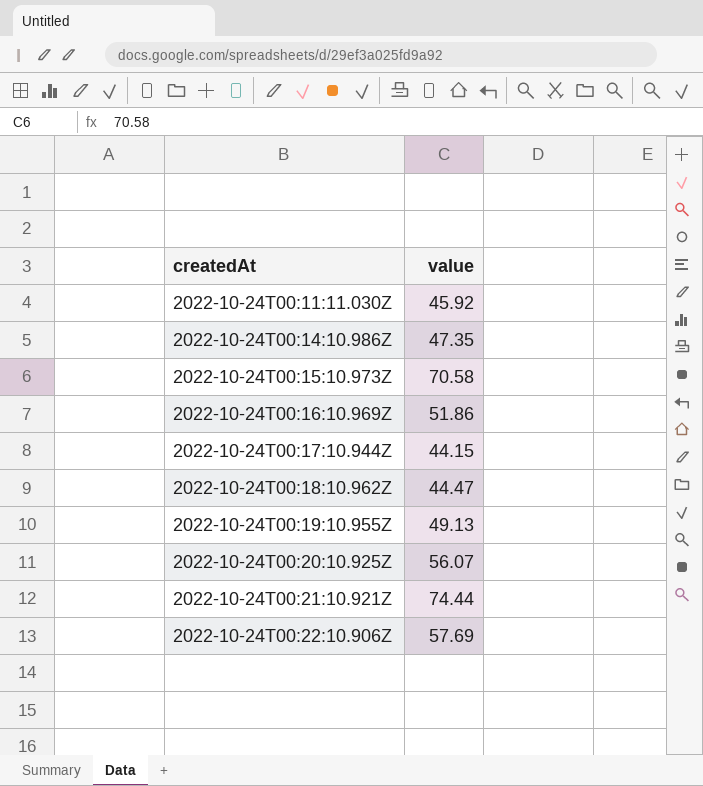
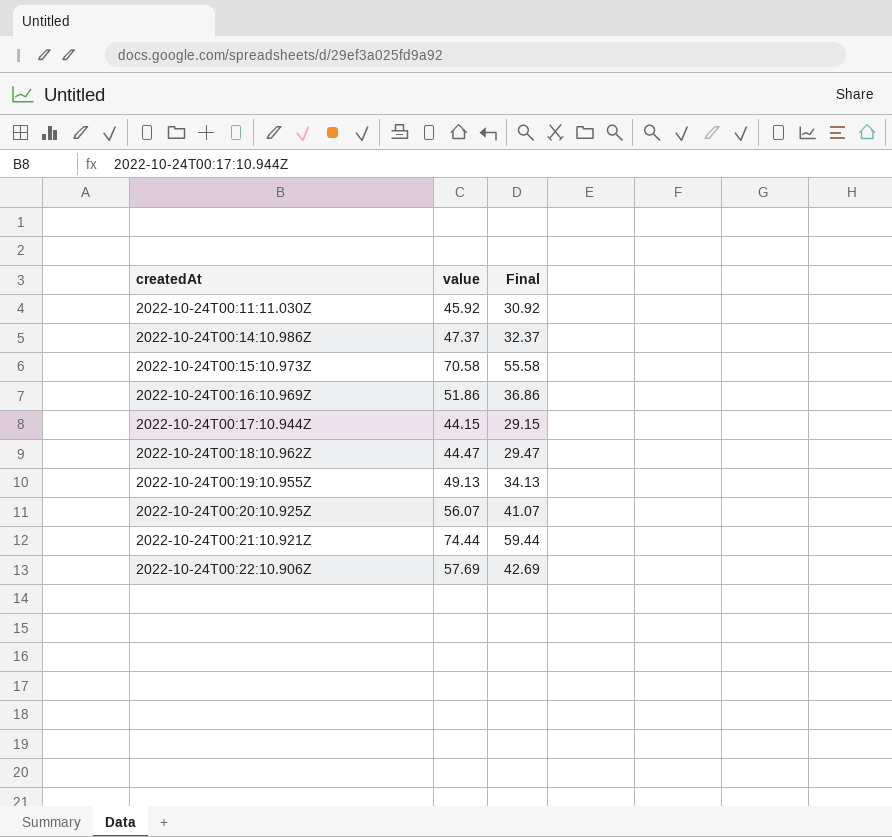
column Final | formula: none -> [value] - 15
2022-10-24T00:14:10.986Z | value: 47.35 -> 47.37

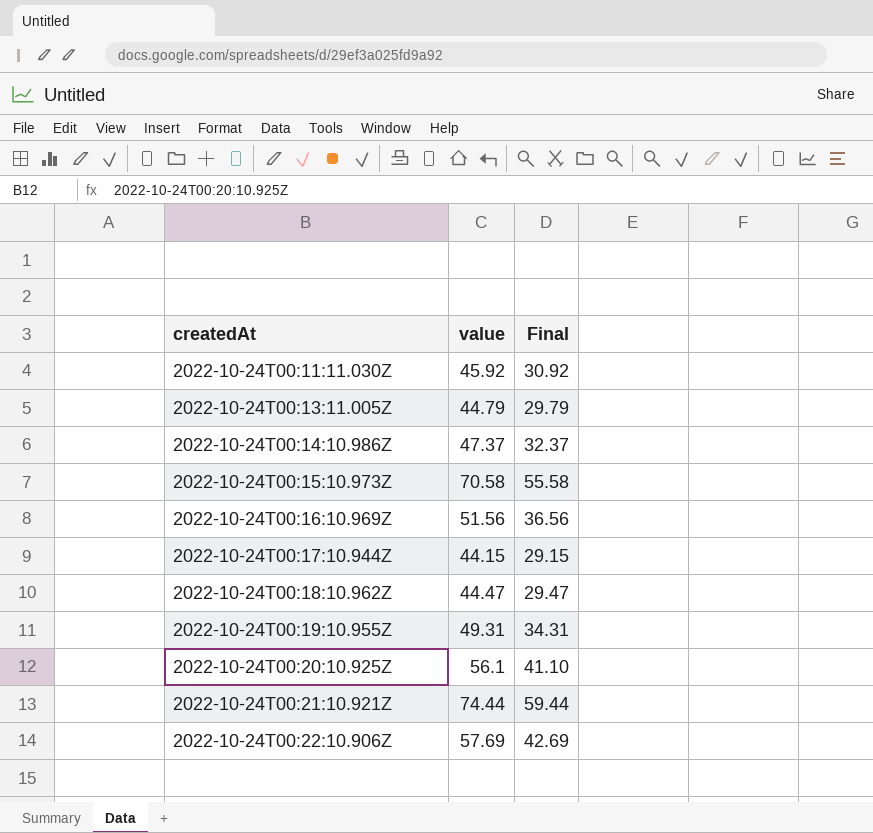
row 2022-10-24T00:13:11.005Z: none -> 44.79 | 29.79
2022-10-24T00:16:10.969Z | value: 51.86 -> 51.56
2022-10-24T00:16:10.969Z | Final: 36.86 -> 36.56
2022-10-24T00:19:10.955Z | value: 49.13 -> 49.31
2022-10-24T00:19:10.955Z | Final: 34.13 -> 34.31
2022-10-24T00:20:10.925Z | value: 56.07 -> 56.1
2022-10-24T00:20:10.925Z | Final: 41.07 -> 41.10

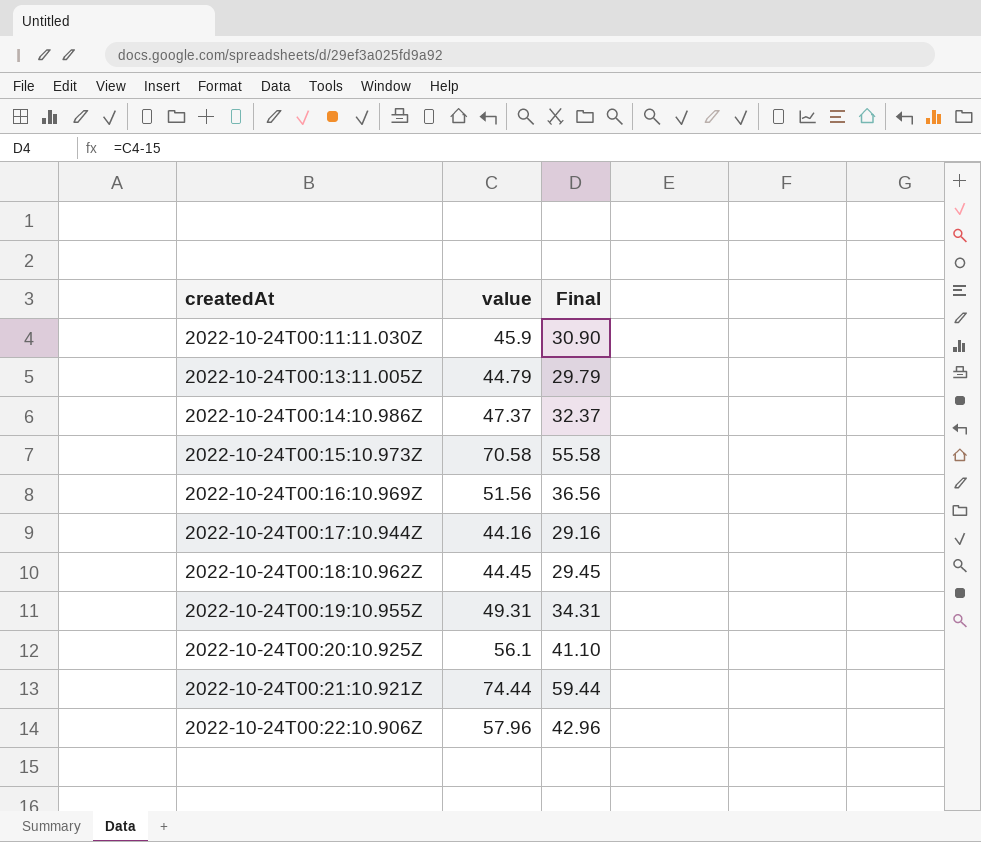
2022-10-24T00:11:11.030Z | value: 45.92 -> 45.9
2022-10-24T00:11:11.030Z | Final: 30.92 -> 30.90
2022-10-24T00:17:10.944Z | value: 44.15 -> 44.16
2022-10-24T00:17:10.944Z | Final: 29.15 -> 29.16
2022-10-24T00:18:10.962Z | value: 44.47 -> 44.45
2022-10-24T00:18:10.962Z | Final: 29.47 -> 29.45
2022-10-24T00:22:10.906Z | value: 57.69 -> 57.96
2022-10-24T00:22:10.906Z | Final: 42.69 -> 42.96

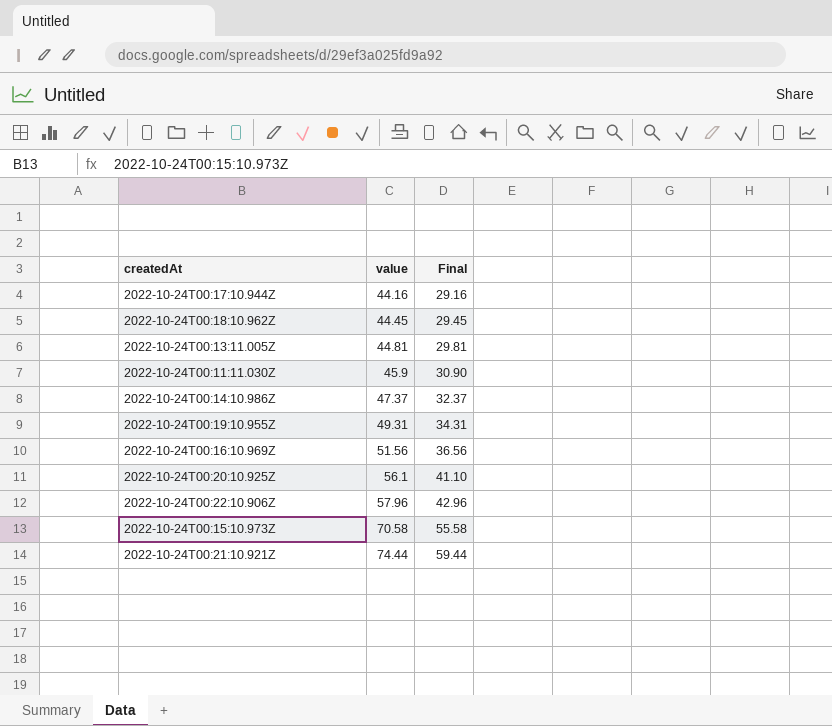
row order: createdAt ascending -> value ascending
2022-10-24T00:13:11.005Z | value: 44.79 -> 44.81
2022-10-24T00:13:11.005Z | Final: 29.79 -> 29.81

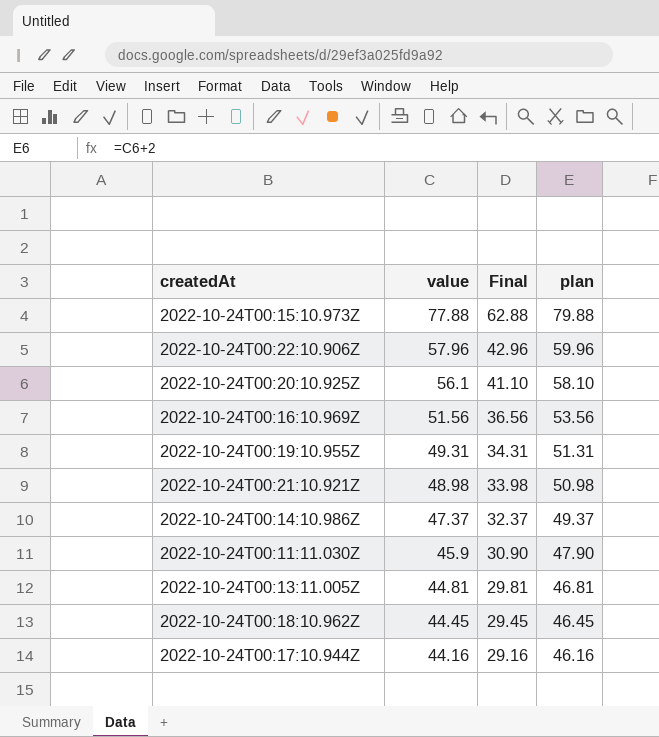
row order: value ascending -> value descending
column plan | formula: none -> [value] + 2
2022-10-24T00:15:10.973Z | value: 70.58 -> 77.88
2022-10-24T00:15:10.973Z | Final: 55.58 -> 62.88
2022-10-24T00:21:10.921Z | value: 74.44 -> 48.98
2022-10-24T00:21:10.921Z | Final: 59.44 -> 33.98

